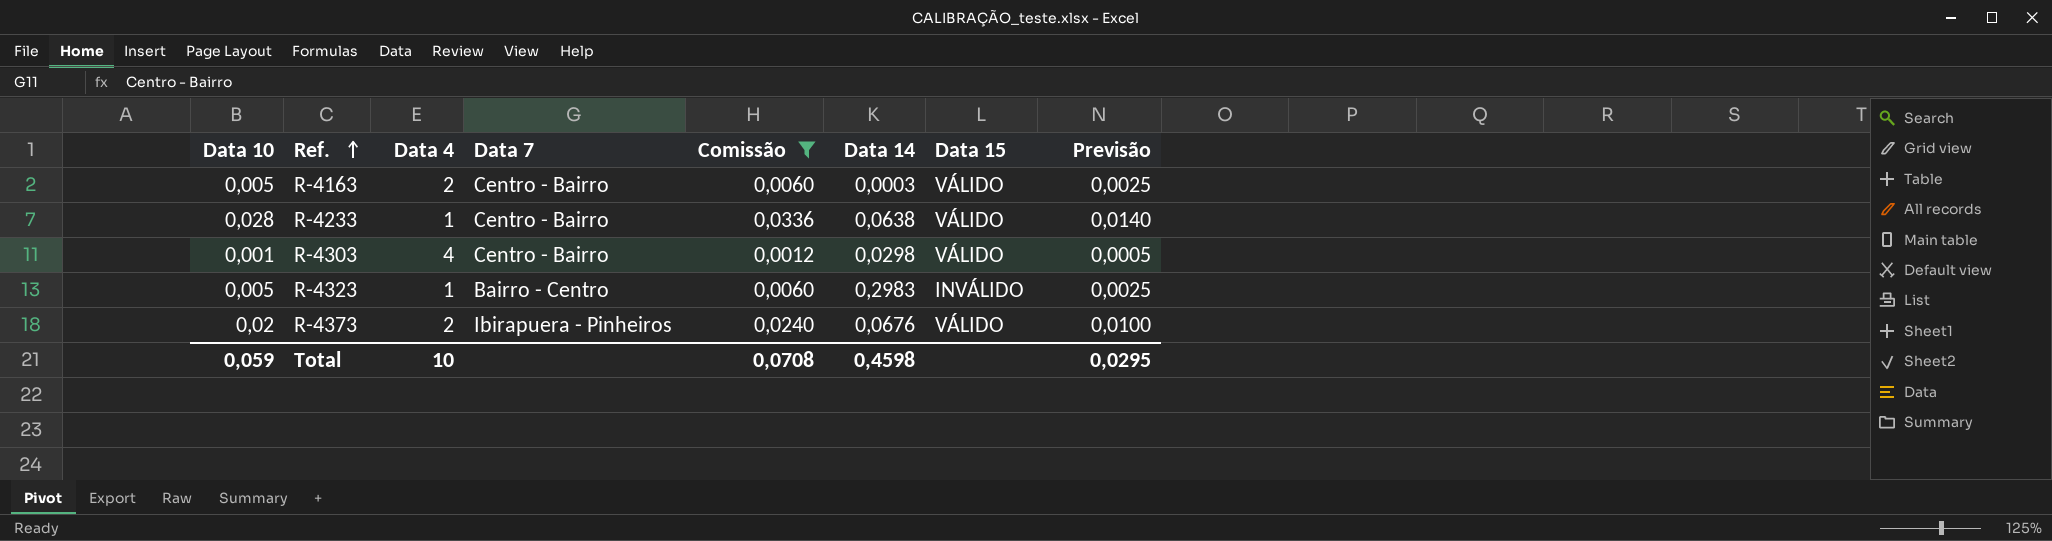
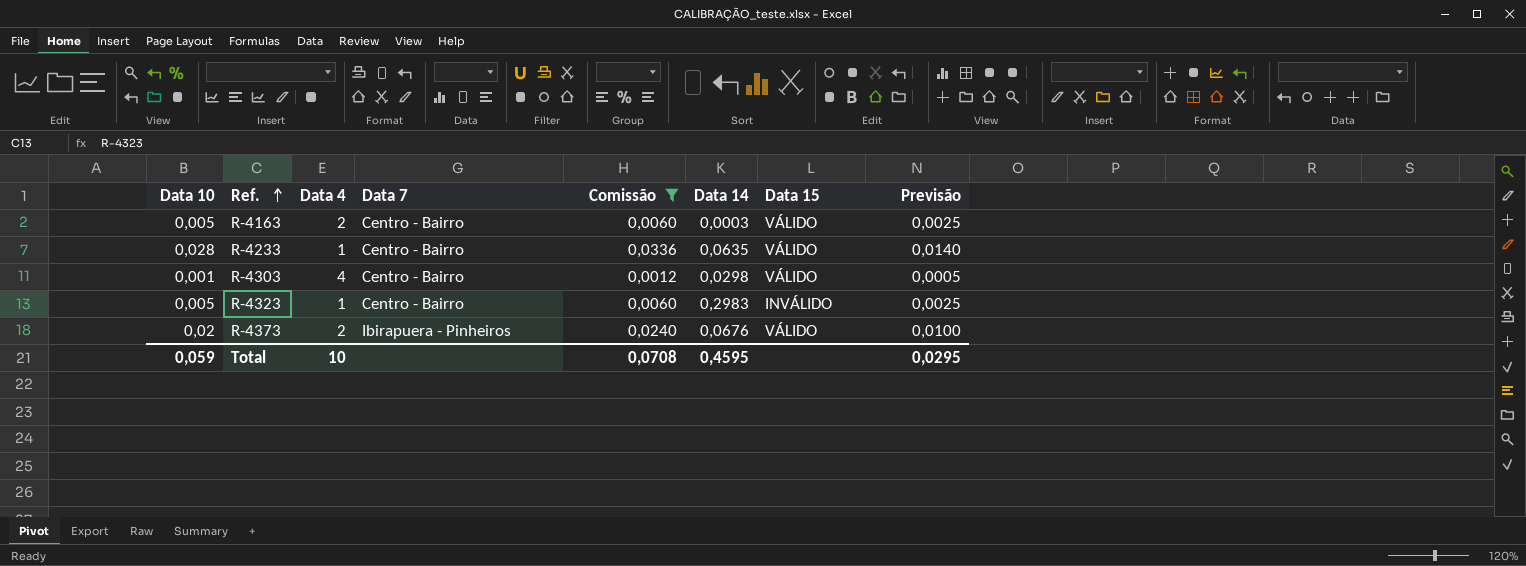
R-4233 | Data 14: 0,0638 -> 0,0635
R-4323 | Data 7: Bairro - Centro -> Centro - Bairro
Total | Data 14: 0,4598 -> 0,4595

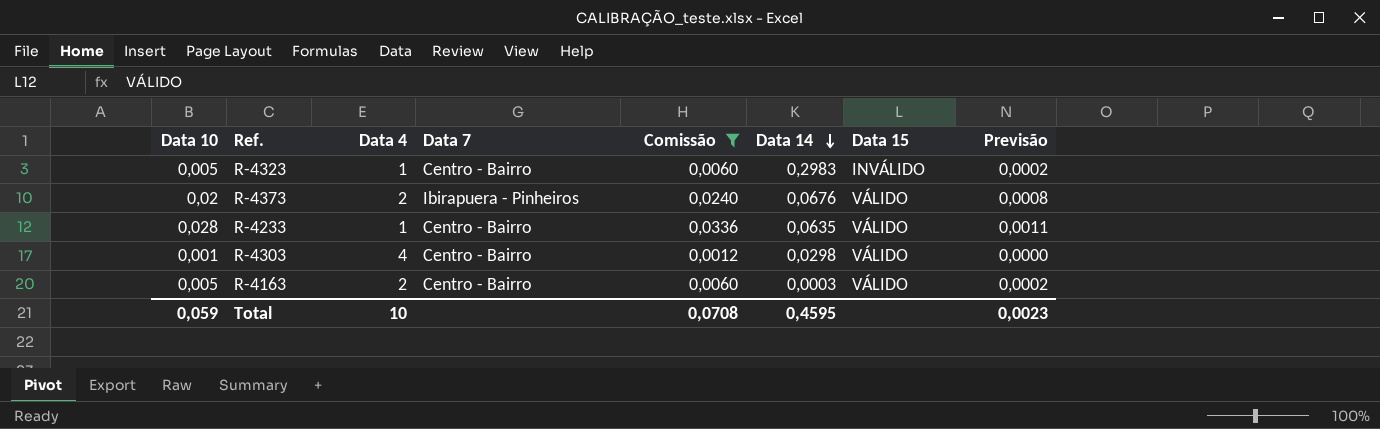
row order: Ref. ascending -> Data 14 descending
column Previsão | formula: [Data 10] * 0,5 -> [Data 10] * 0,04
Total | Previsão: 0,0295 -> 0,0023

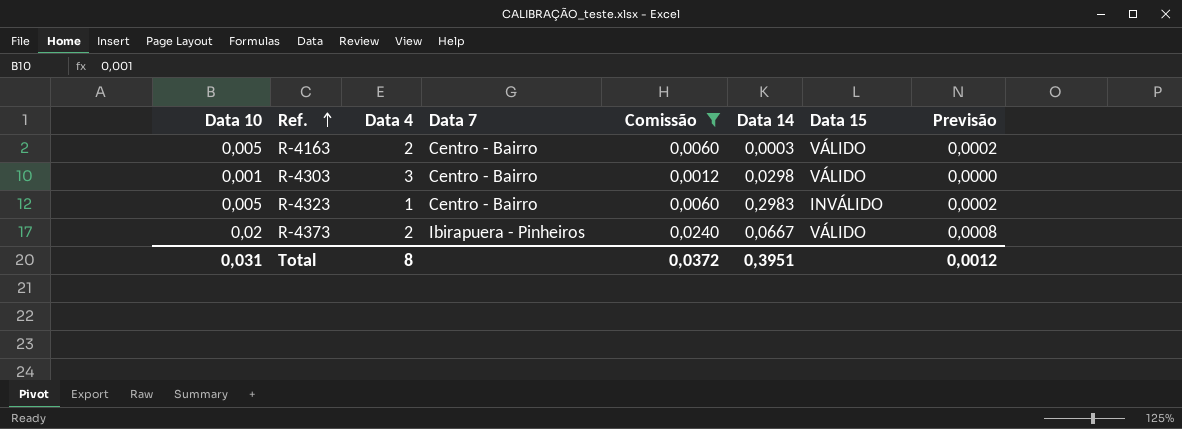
row order: Data 14 descending -> Ref. ascending
row R-4233: 0,028 | 1 | Centro - Bairro | 0,0336 | 0,0635 | VÁLIDO | 0,0011 -> none
R-4303 | Data 4: 4 -> 3
R-4373 | Data 14: 0,0676 -> 0,0667
Total | Data 10: 0,059 -> 0,031
Total | Data 4: 10 -> 8
Total | Comissão: 0,0708 -> 0,0372
Total | Data 14: 0,4595 -> 0,3951
Total | Previsão: 0,0023 -> 0,0012

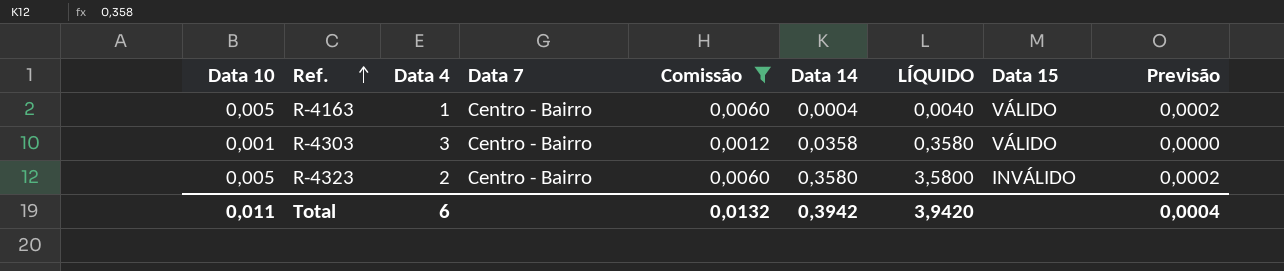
column LÍQUIDO | formula: none -> [Data 14] * 10
row R-4373: 0,02 | 2 | Ibirapuera - Pinheiros | 0,0240 | 0,0667 | VÁLIDO | 0,0008 -> none
R-4163 | Data 4: 2 -> 1
R-4163 | Data 14: 0,0003 -> 0,0004
R-4303 | Data 14: 0,0298 -> 0,0358
R-4323 | Data 4: 1 -> 2
R-4323 | Data 14: 0,2983 -> 0,3580
Total | Data 10: 0,031 -> 0,011
Total | Data 4: 8 -> 6
Total | Comissão: 0,0372 -> 0,0132
Total | Data 14: 0,3951 -> 0,3942
Total | Previsão: 0,0012 -> 0,0004

